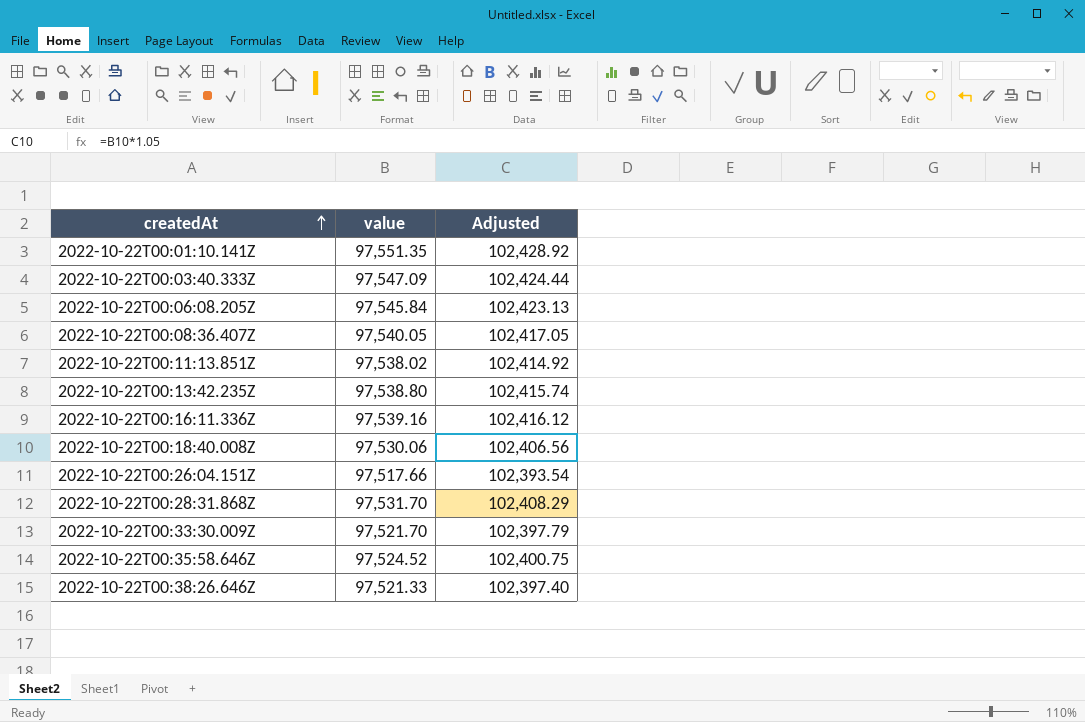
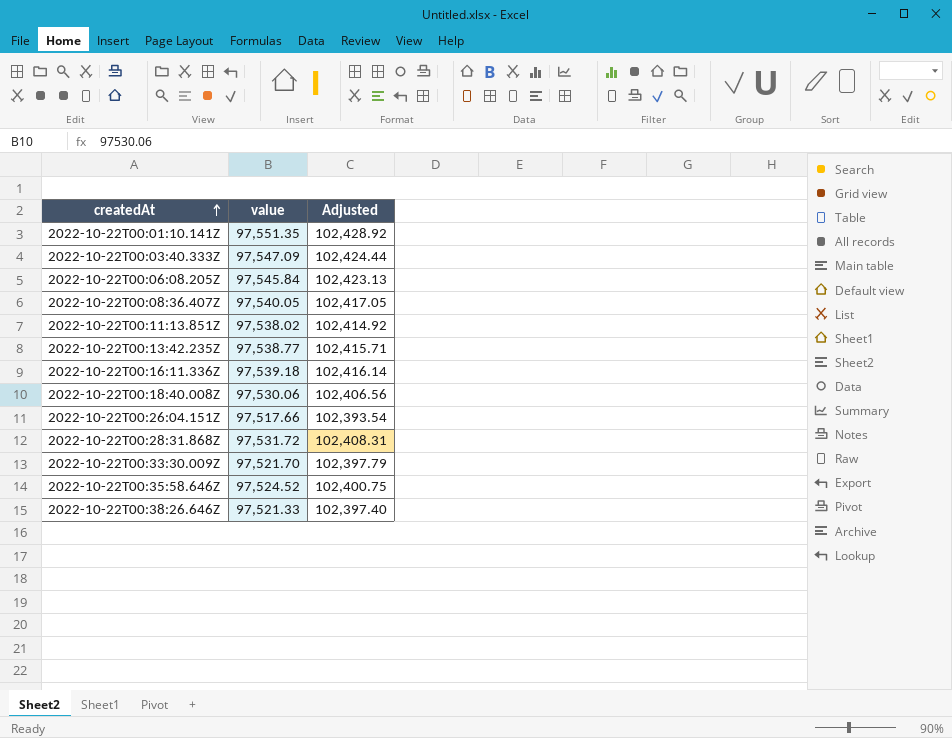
2022-10-22T00:13:42.235Z | value: 97,538.80 -> 97,538.77
2022-10-22T00:13:42.235Z | Adjusted: 102,415.74 -> 102,415.71
2022-10-22T00:16:11.336Z | value: 97,539.16 -> 97,539.18
2022-10-22T00:16:11.336Z | Adjusted: 102,416.12 -> 102,416.14
2022-10-22T00:28:31.868Z | value: 97,531.70 -> 97,531.72
2022-10-22T00:28:31.868Z | Adjusted: 102,408.29 -> 102,408.31

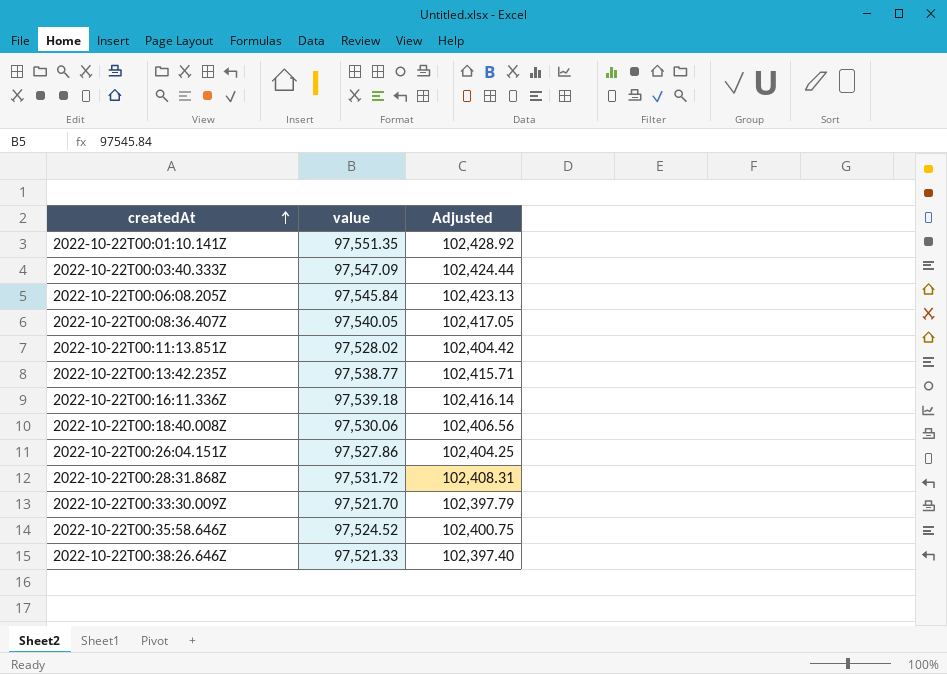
2022-10-22T00:11:13.851Z | value: 97,538.02 -> 97,528.02
2022-10-22T00:11:13.851Z | Adjusted: 102,414.92 -> 102,404.42
2022-10-22T00:26:04.151Z | value: 97,517.66 -> 97,527.86
2022-10-22T00:26:04.151Z | Adjusted: 102,393.54 -> 102,404.25

